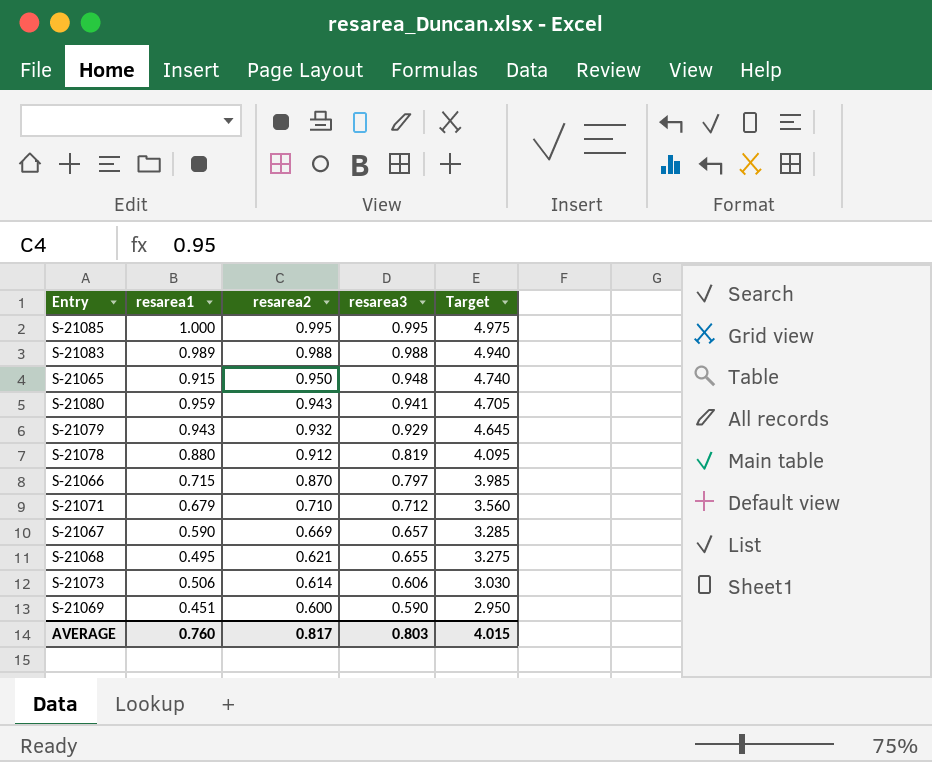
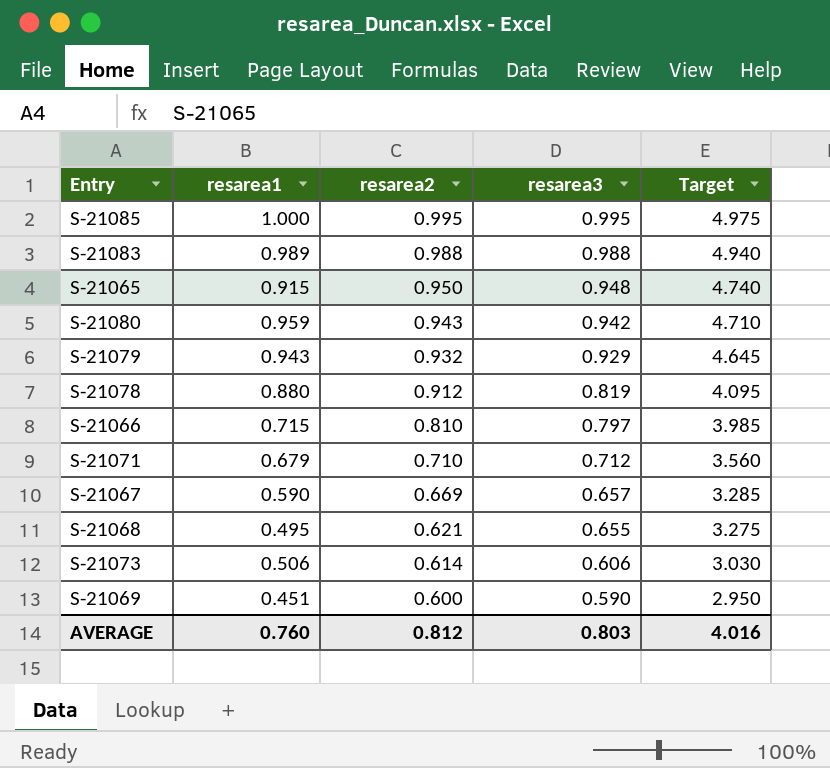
S-21080 | resarea3: 0.941 -> 0.942
S-21080 | Target: 4.705 -> 4.710
S-21066 | resarea2: 0.870 -> 0.810
AVERAGE | resarea2: 0.817 -> 0.812
AVERAGE | Target: 4.015 -> 4.016

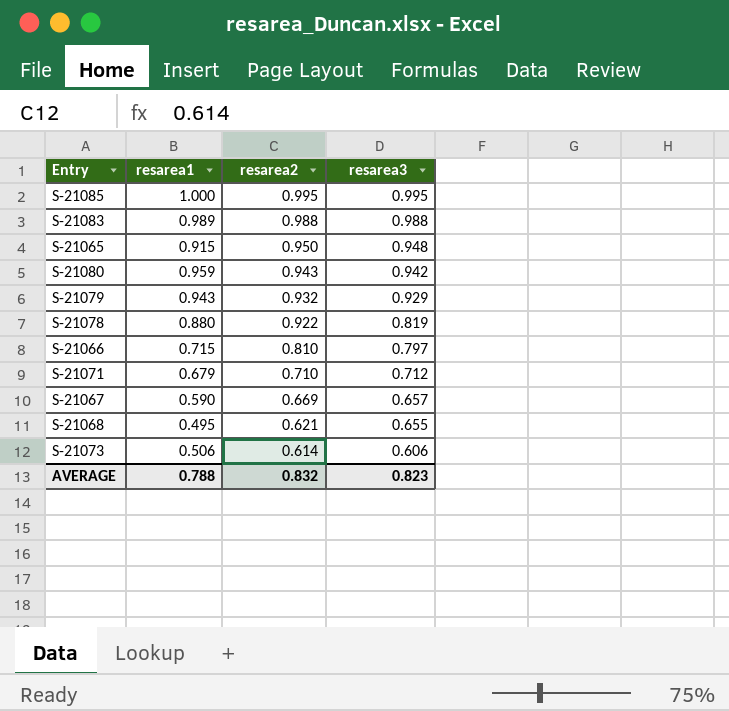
column Target | formula: [resarea3] * 5 -> none
row S-21069: 0.451 | 0.600 | 0.590 | 2.950 -> none
S-21078 | resarea2: 0.912 -> 0.922
AVERAGE | resarea1: 0.760 -> 0.788
AVERAGE | resarea2: 0.812 -> 0.832
AVERAGE | resarea3: 0.803 -> 0.823

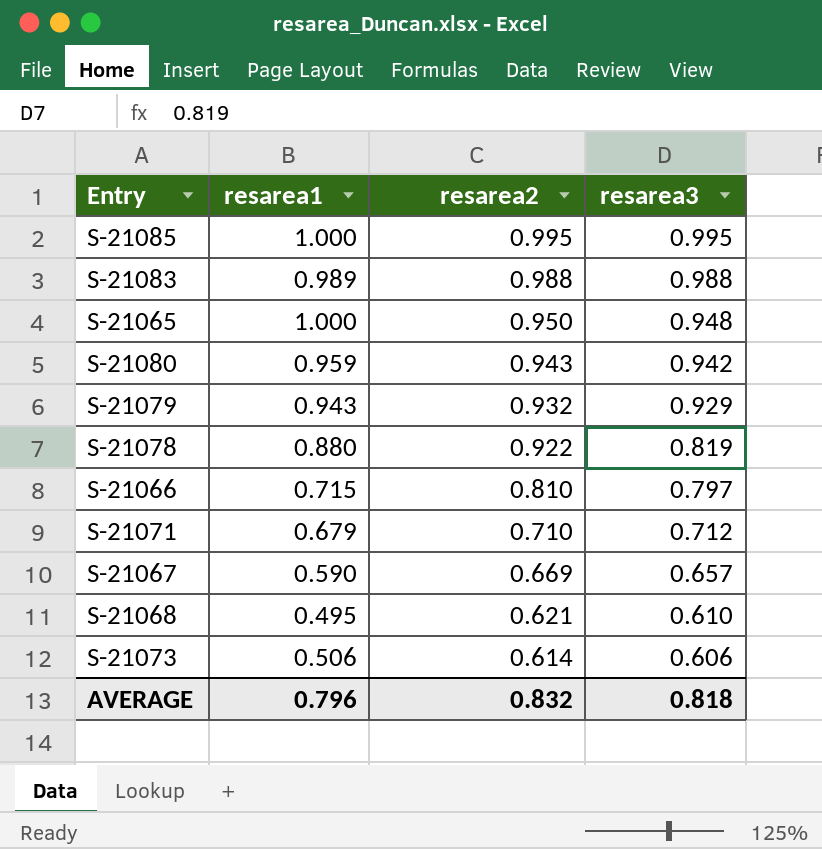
S-21065 | resarea1: 0.915 -> 1.000
S-21068 | resarea3: 0.655 -> 0.610
AVERAGE | resarea1: 0.788 -> 0.796
AVERAGE | resarea3: 0.823 -> 0.818

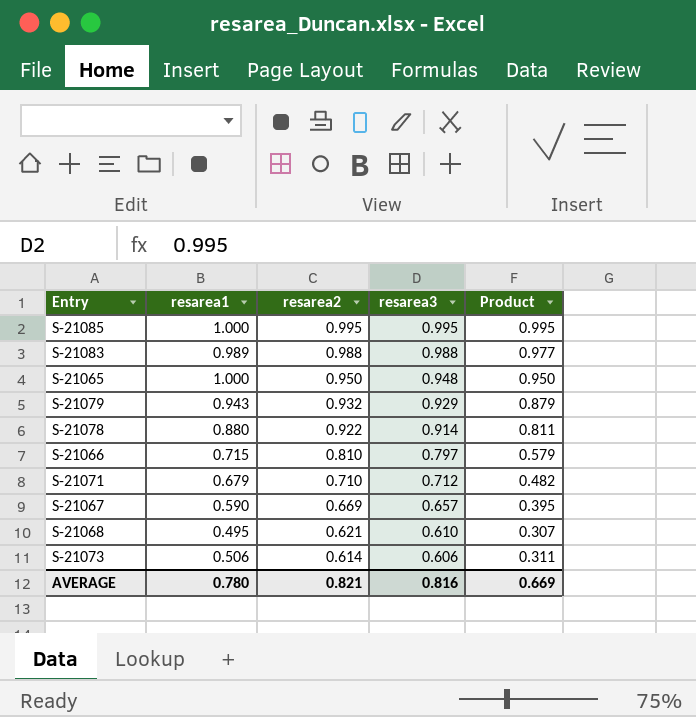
column Product | formula: none -> [resarea1] * [resarea2]
row S-21080: 0.959 | 0.943 | 0.942 -> none
S-21078 | resarea3: 0.819 -> 0.914
AVERAGE | resarea1: 0.796 -> 0.780
AVERAGE | resarea2: 0.832 -> 0.821
AVERAGE | resarea3: 0.818 -> 0.816

